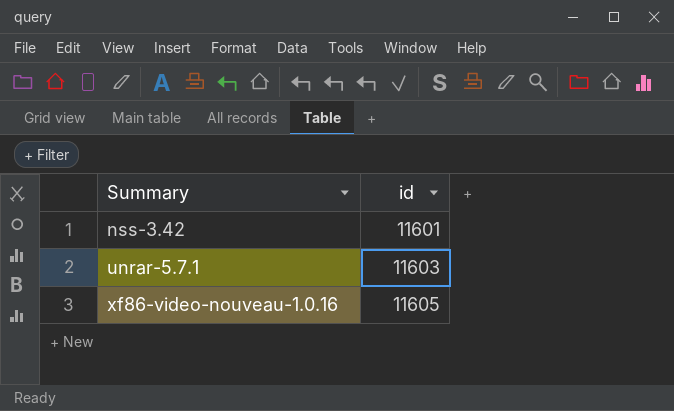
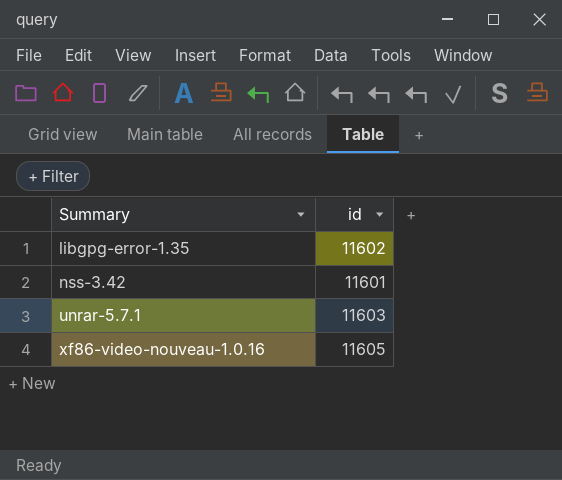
row libgpg-error-1.35: none -> 11602

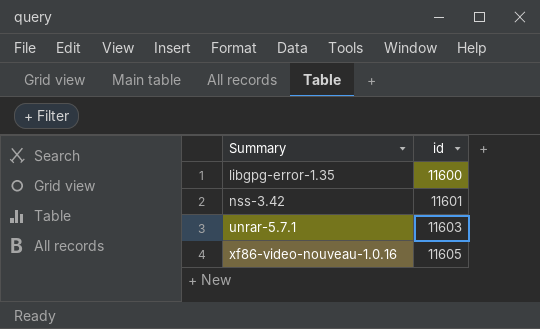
libgpg-error-1.35 | id: 11602 -> 11600

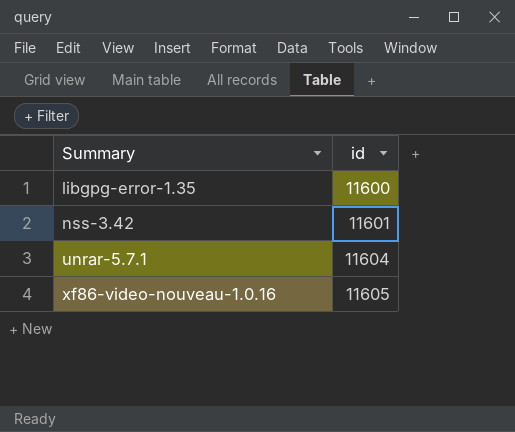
unrar-5.7.1 | id: 11603 -> 11604

